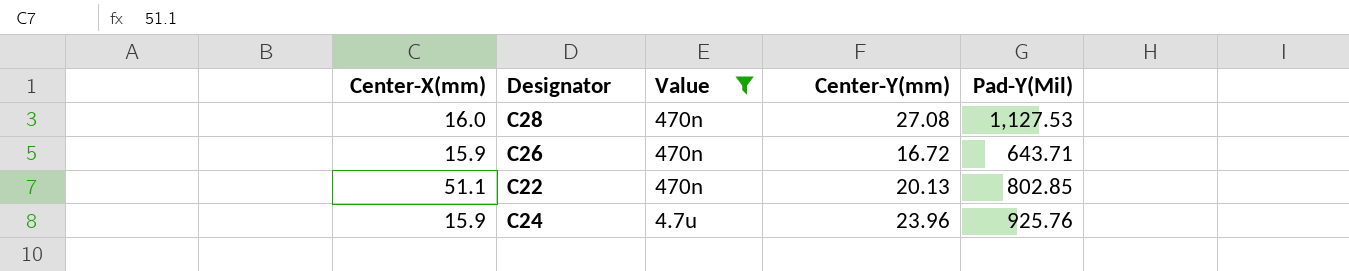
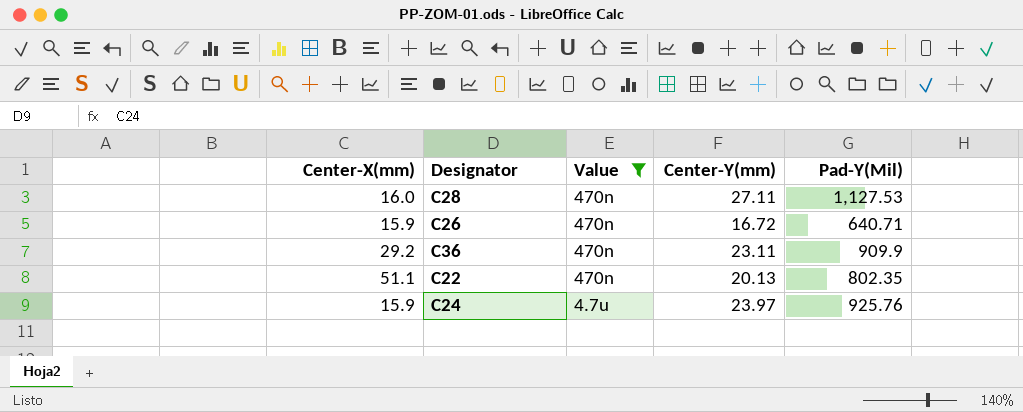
C28 | Center-Y(mm): 27.08 -> 27.11
C26 | Pad-Y(Mil): 643.71 -> 640.71
row C36: none -> 29.2 | 470n | 23.11 | 909.9
C22 | Pad-Y(Mil): 802.85 -> 802.35
C24 | Center-Y(mm): 23.96 -> 23.97

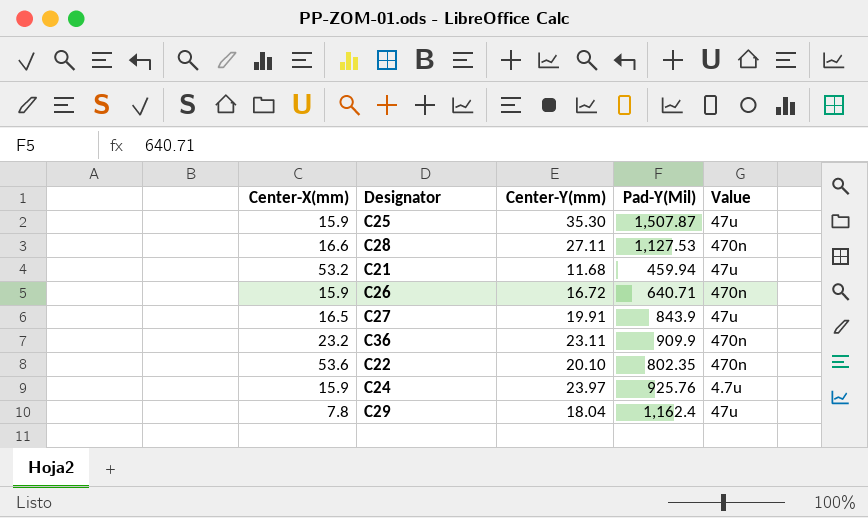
filter: Value != 47u -> none
column Value | position: 3 -> 5
C28 | Center-X(mm): 16.0 -> 16.6
C36 | Center-X(mm): 29.2 -> 23.2
C22 | Center-X(mm): 51.1 -> 53.6
C22 | Center-Y(mm): 20.13 -> 20.10

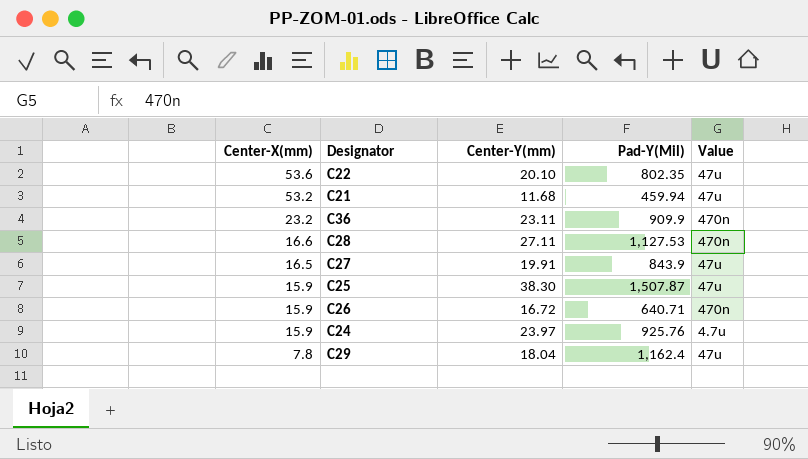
row order: none -> Center-X(mm) descending
C22 | Value: 470n -> 47u
C25 | Center-Y(mm): 35.30 -> 38.30

